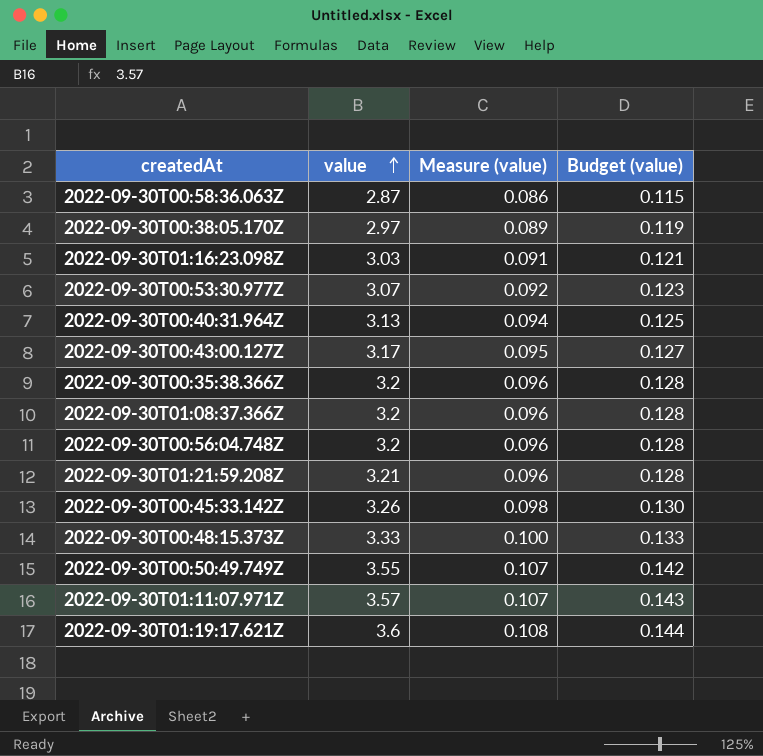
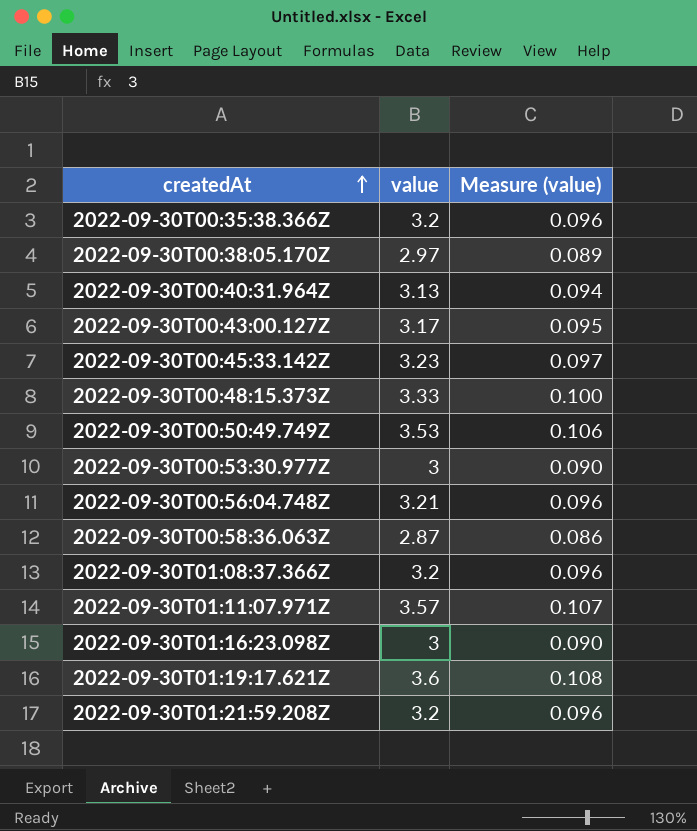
row order: value ascending -> createdAt ascending
column Budget (value) | formula: [value] * 0.04 -> none
2022-09-30T00:45:33.142Z | value: 3.26 -> 3.23
2022-09-30T00:45:33.142Z | Measure (value): 0.098 -> 0.097
2022-09-30T00:50:49.749Z | value: 3.55 -> 3.53
2022-09-30T00:50:49.749Z | Measure (value): 0.107 -> 0.106
2022-09-30T00:53:30.977Z | value: 3.07 -> 3
2022-09-30T00:53:30.977Z | Measure (value): 0.092 -> 0.090
2022-09-30T00:56:04.748Z | value: 3.2 -> 3.21
2022-09-30T01:16:23.098Z | value: 3.03 -> 3
2022-09-30T01:16:23.098Z | Measure (value): 0.091 -> 0.090
2022-09-30T01:21:59.208Z | value: 3.21 -> 3.2

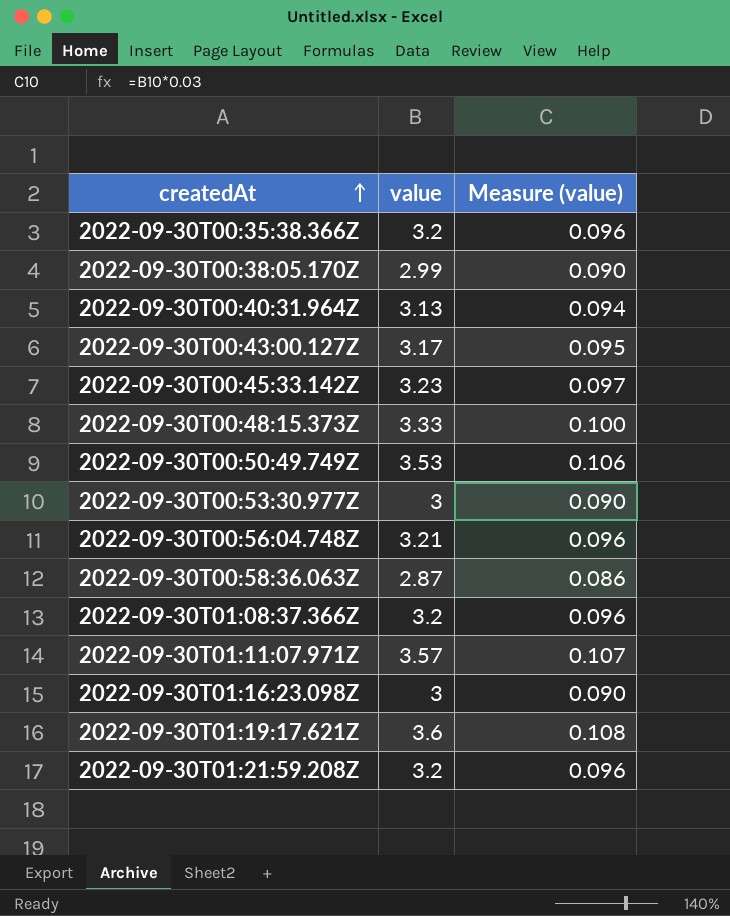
2022-09-30T00:38:05.170Z | value: 2.97 -> 2.99
2022-09-30T00:38:05.170Z | Measure (value): 0.089 -> 0.090

